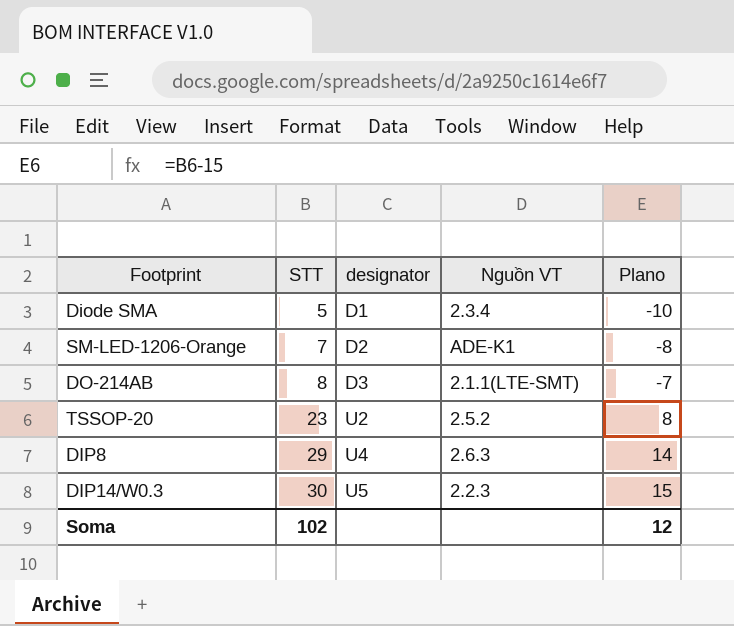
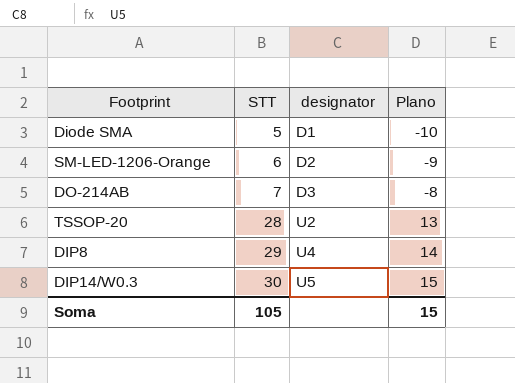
column Nguồn VT | position: 4 -> none
SM-LED-1206-Orange | STT: 7 -> 6
SM-LED-1206-Orange | Plano: -8 -> -9
DO-214AB | STT: 8 -> 7
DO-214AB | Plano: -7 -> -8
TSSOP-20 | STT: 23 -> 28
TSSOP-20 | Plano: 8 -> 13
Soma | STT: 102 -> 105
Soma | Plano: 12 -> 15

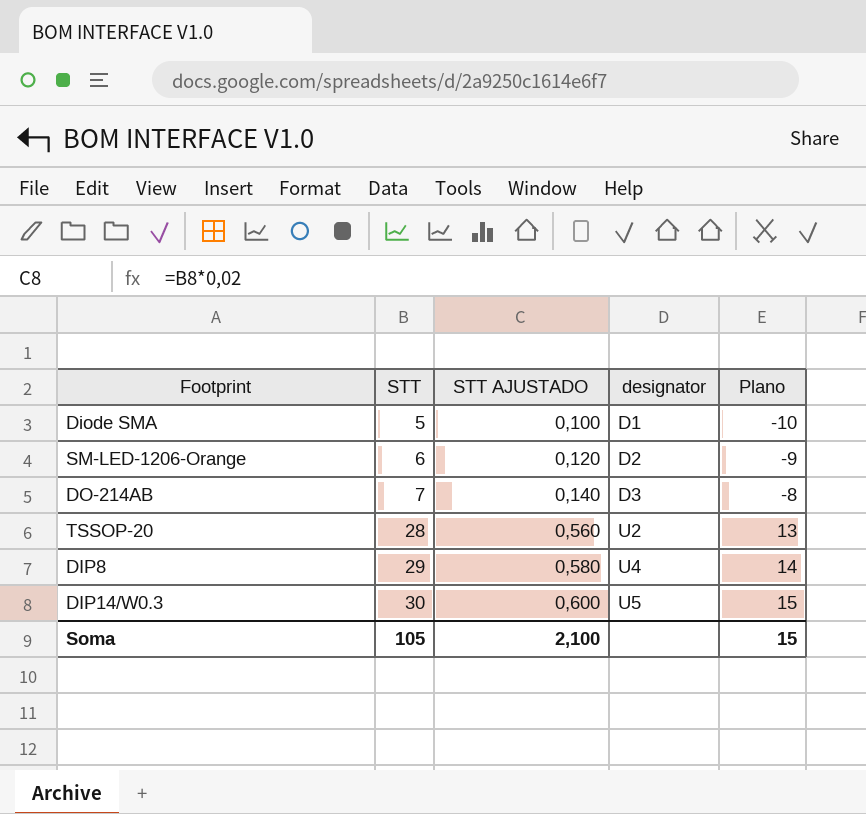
column STT AJUSTADO | formula: none -> [STT] * 0,02

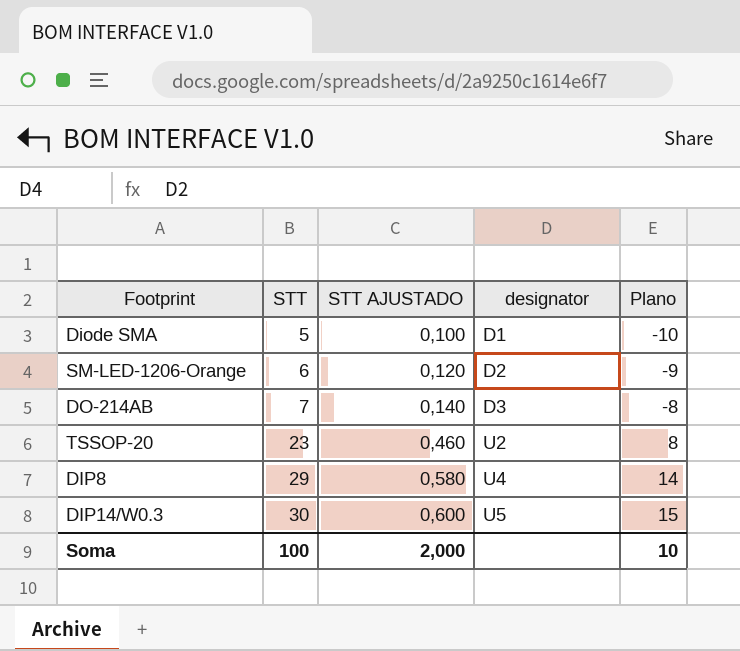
TSSOP-20 | STT: 28 -> 23
TSSOP-20 | STT AJUSTADO: 0,560 -> 0,460
TSSOP-20 | Plano: 13 -> 8
Soma | STT: 105 -> 100
Soma | STT AJUSTADO: 2,100 -> 2,000
Soma | Plano: 15 -> 10

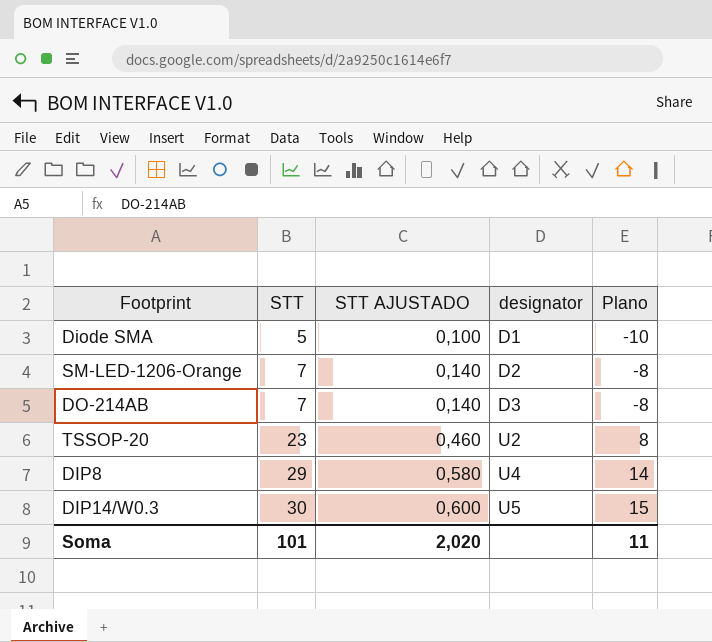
SM-LED-1206-Orange | STT: 6 -> 7
SM-LED-1206-Orange | STT AJUSTADO: 0,120 -> 0,140
SM-LED-1206-Orange | Plano: -9 -> -8
Soma | STT: 100 -> 101
Soma | STT AJUSTADO: 2,000 -> 2,020
Soma | Plano: 10 -> 11

